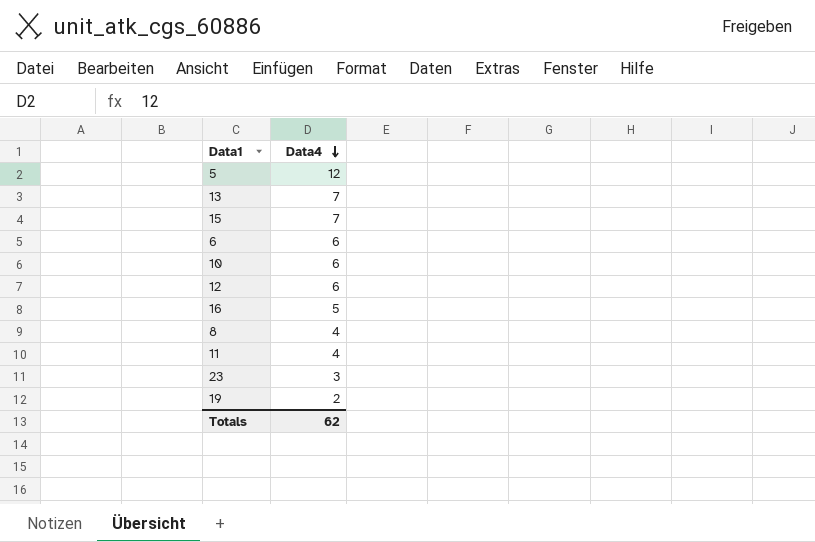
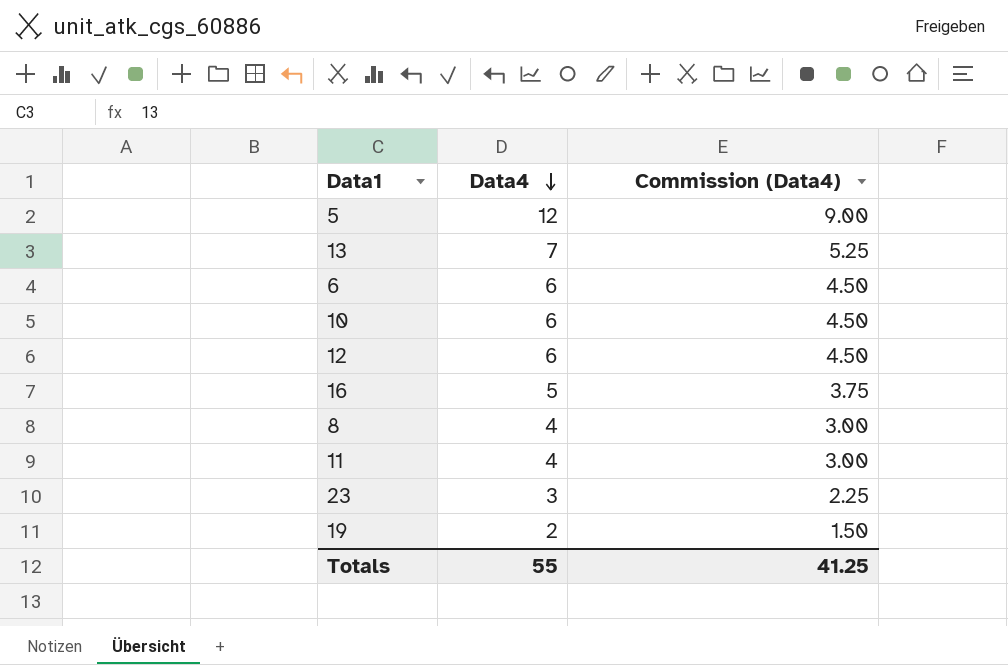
column Commission (Data4) | formula: none -> [Data4] * 0.75
row 15: 7 -> none
Totals | Data4: 62 -> 55

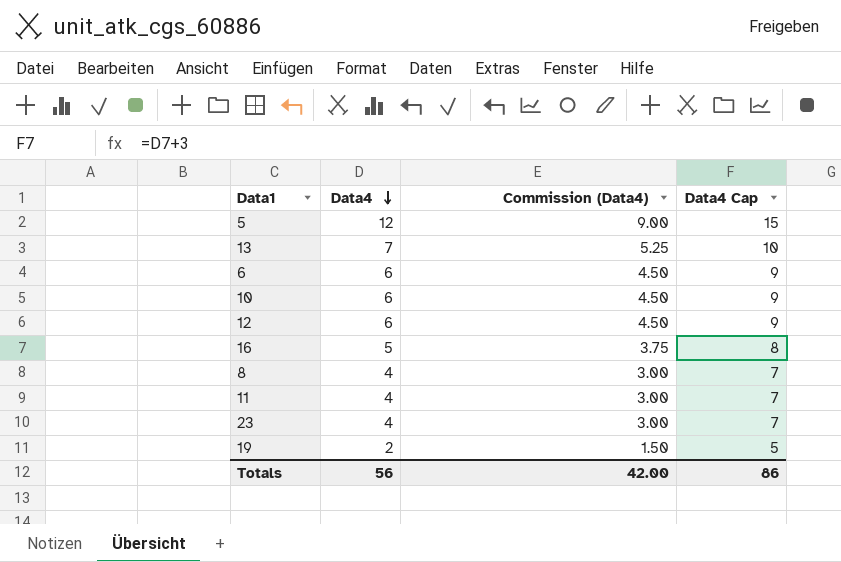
column Data4 Cap | formula: none -> [Data4] + 3
23 | Data4: 3 -> 4
23 | Commission (Data4): 2.25 -> 3.00
Totals | Data4: 55 -> 56
Totals | Commission (Data4): 41.25 -> 42.00

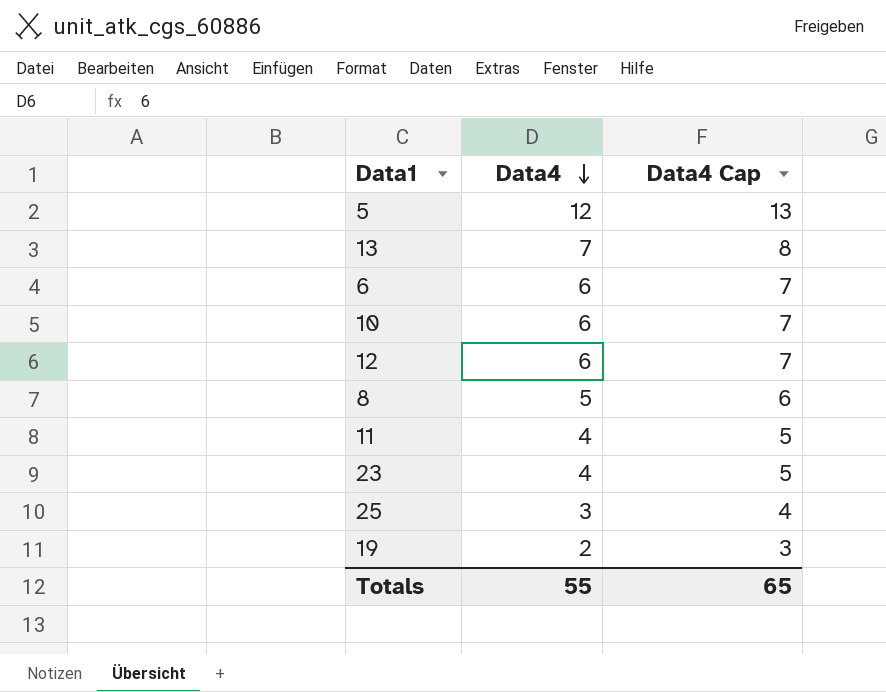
column Commission (Data4) | formula: [Data4] * 0.75 -> none
column Data4 Cap | formula: [Data4] + 3 -> [Data4] + 1
row 16: 5 | 3.75 | 8 -> none
8 | Data4: 4 -> 5
row 25: none -> 3 | 4
Totals | Data4: 56 -> 55
Totals | Data4 Cap: 86 -> 65

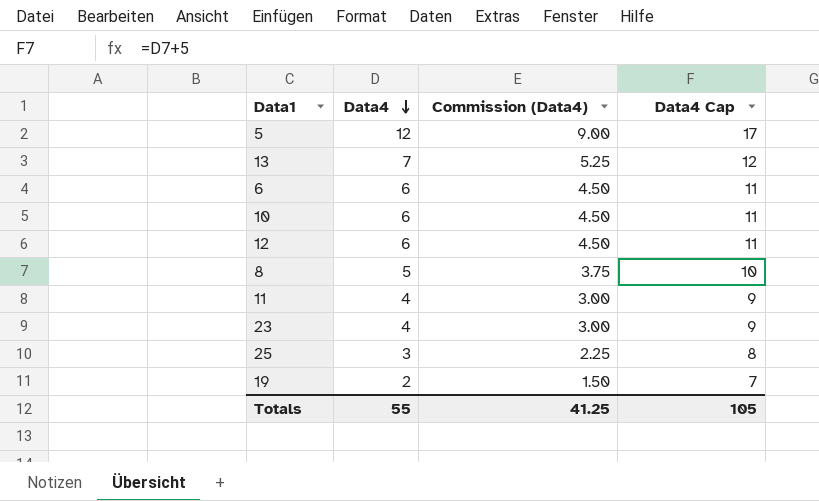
column Commission (Data4) | formula: none -> [Data4] * 0.75
column Data4 Cap | formula: [Data4] + 1 -> [Data4] + 5
Totals | Data4 Cap: 65 -> 105

